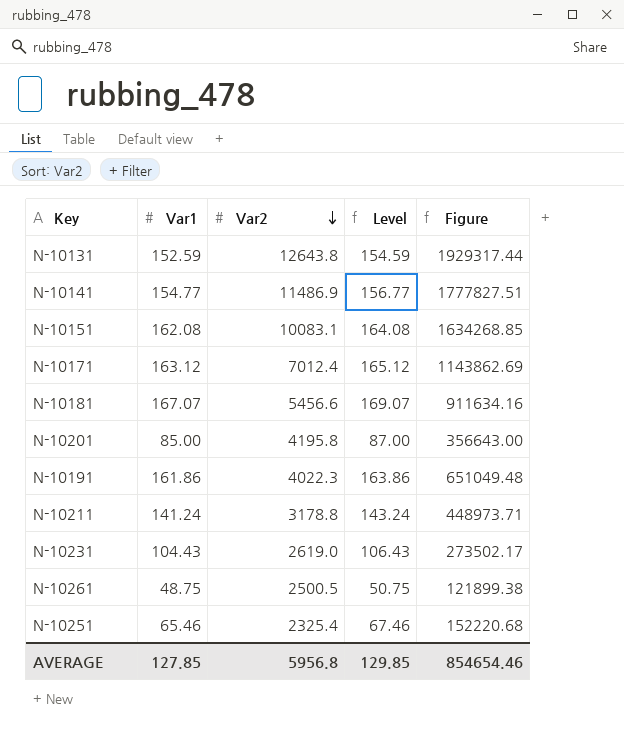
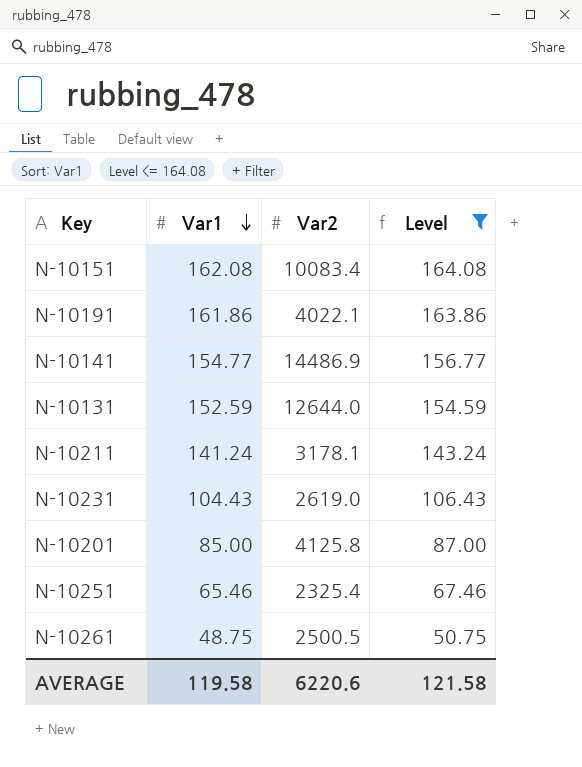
filter: none -> Level <= 164.08
row order: Var2 descending -> Var1 descending
column Figure | formula: [Var1] * [Var2] -> none
N-10151 | Var2: 10083.1 -> 10083.4
N-10191 | Var2: 4022.3 -> 4022.1
N-10141 | Var2: 11486.9 -> 14486.9
N-10131 | Var2: 12643.8 -> 12644.0
N-10211 | Var2: 3178.8 -> 3178.1
N-10201 | Var2: 4195.8 -> 4125.8
AVERAGE | Var1: 127.85 -> 119.58
AVERAGE | Var2: 5956.8 -> 6220.6
AVERAGE | Level: 129.85 -> 121.58

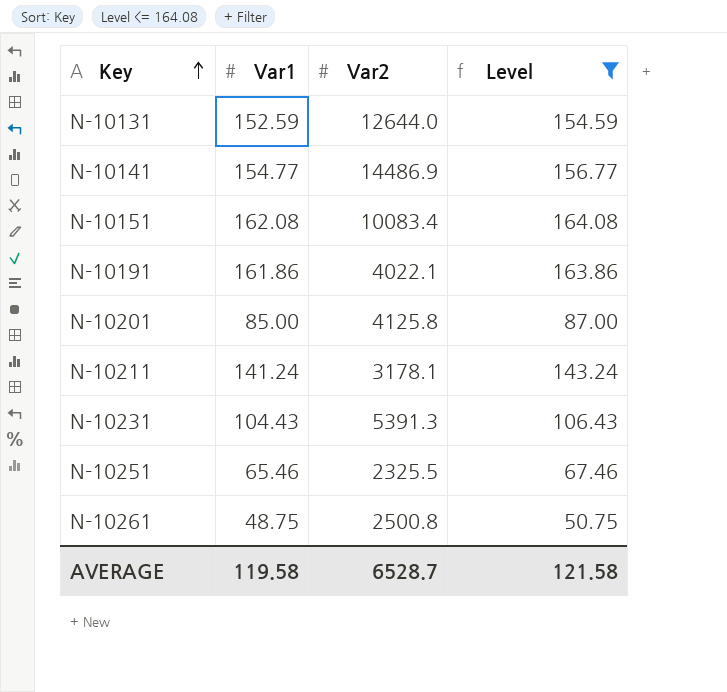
row order: Var1 descending -> Key ascending
N-10231 | Var2: 2619.0 -> 5391.3
N-10251 | Var2: 2325.4 -> 2325.5
N-10261 | Var2: 2500.5 -> 2500.8
AVERAGE | Var2: 6220.6 -> 6528.7

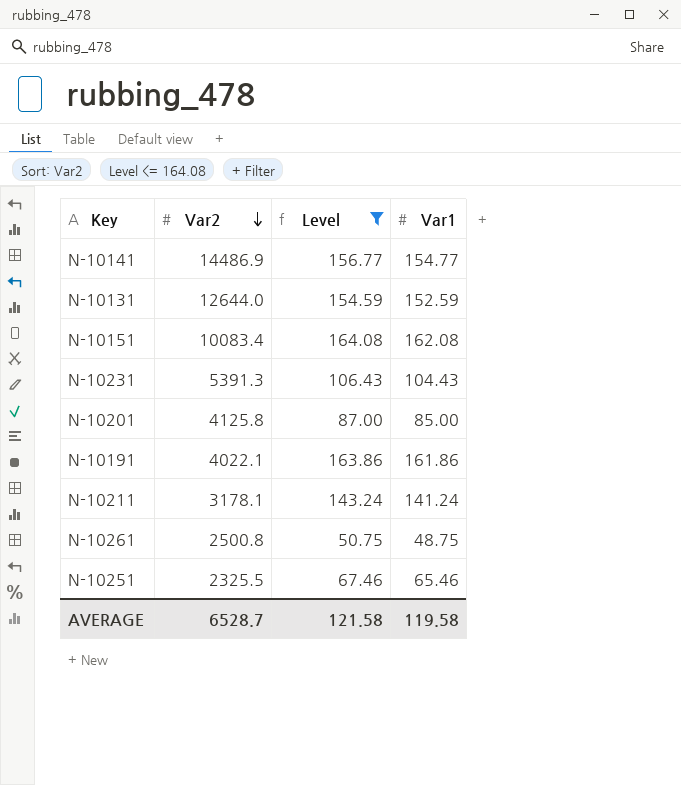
row order: Key ascending -> Var2 descending
column Var1 | position: 2 -> 4

